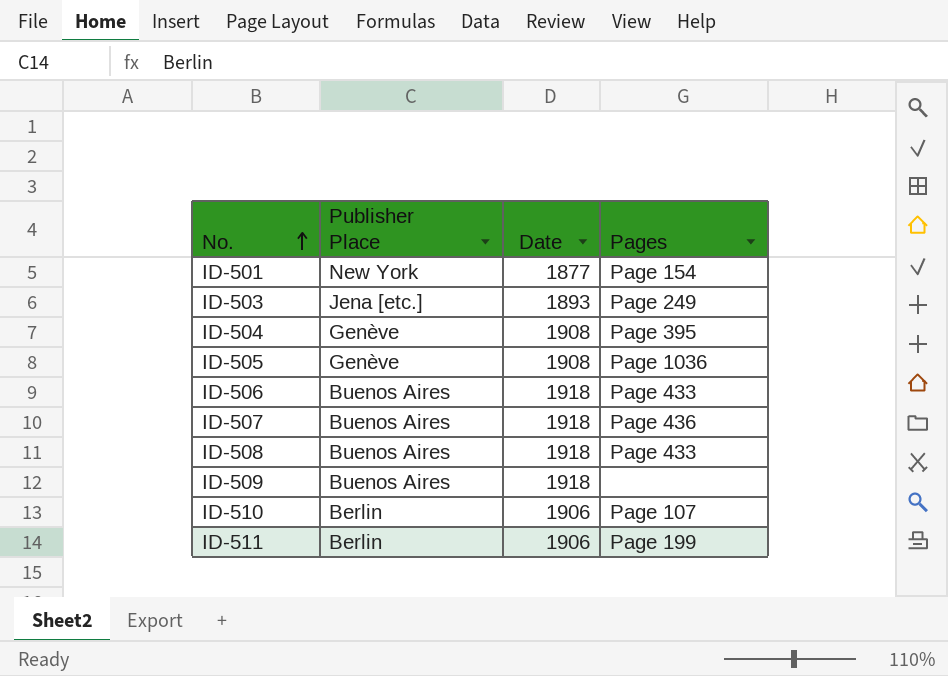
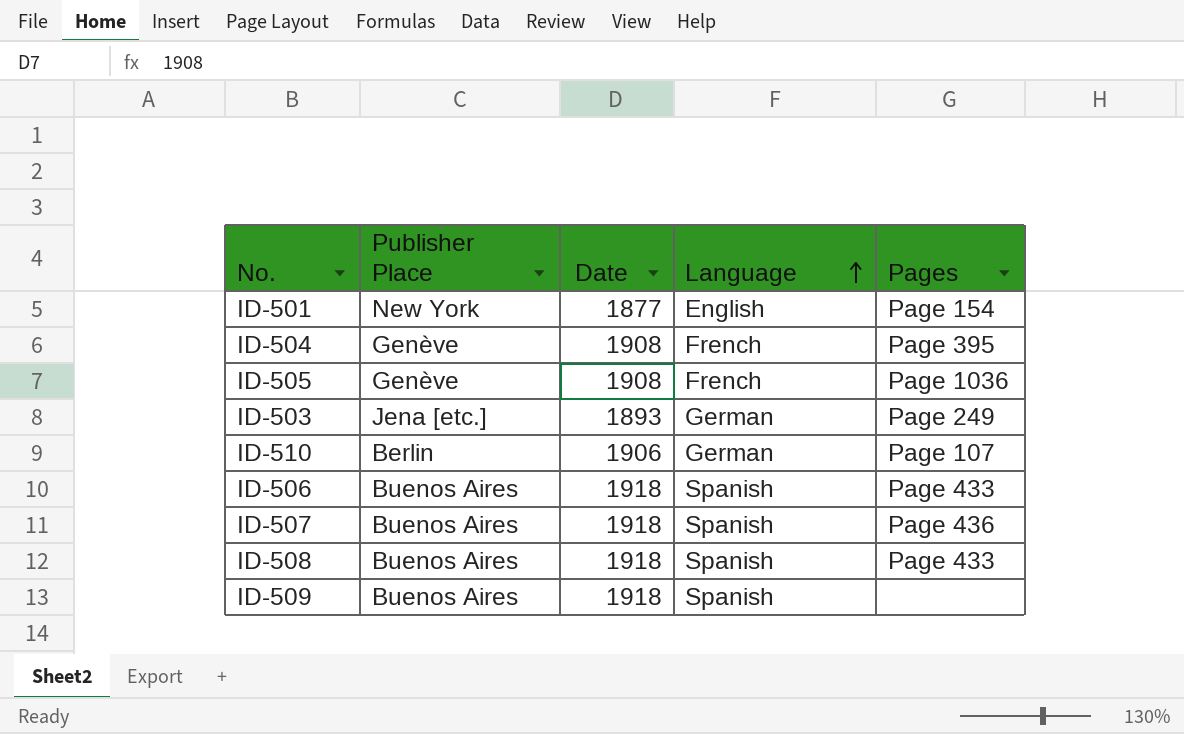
row order: No. ascending -> Language ascending
column Language | position: none -> 4
row ID-511: Berlin | 1906 | Page 199 -> none

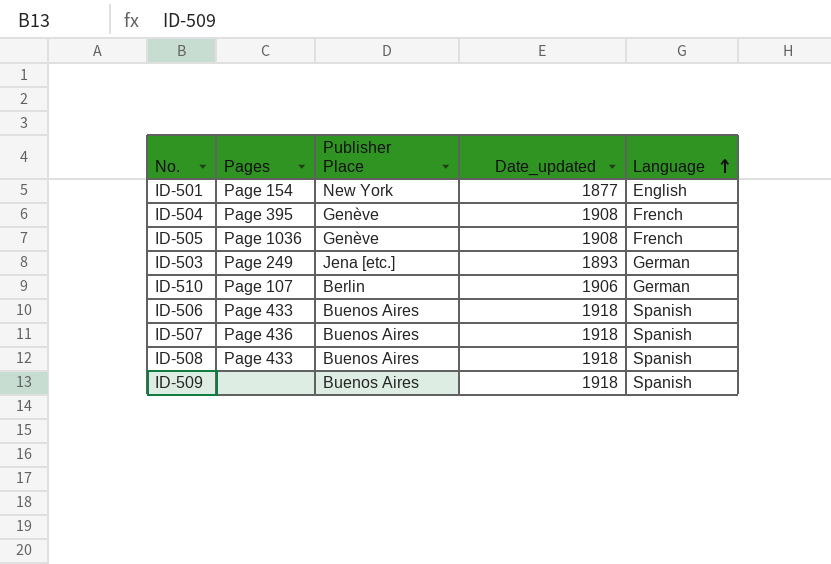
column Pages | position: 5 -> 2
column name: Date -> Date_updated

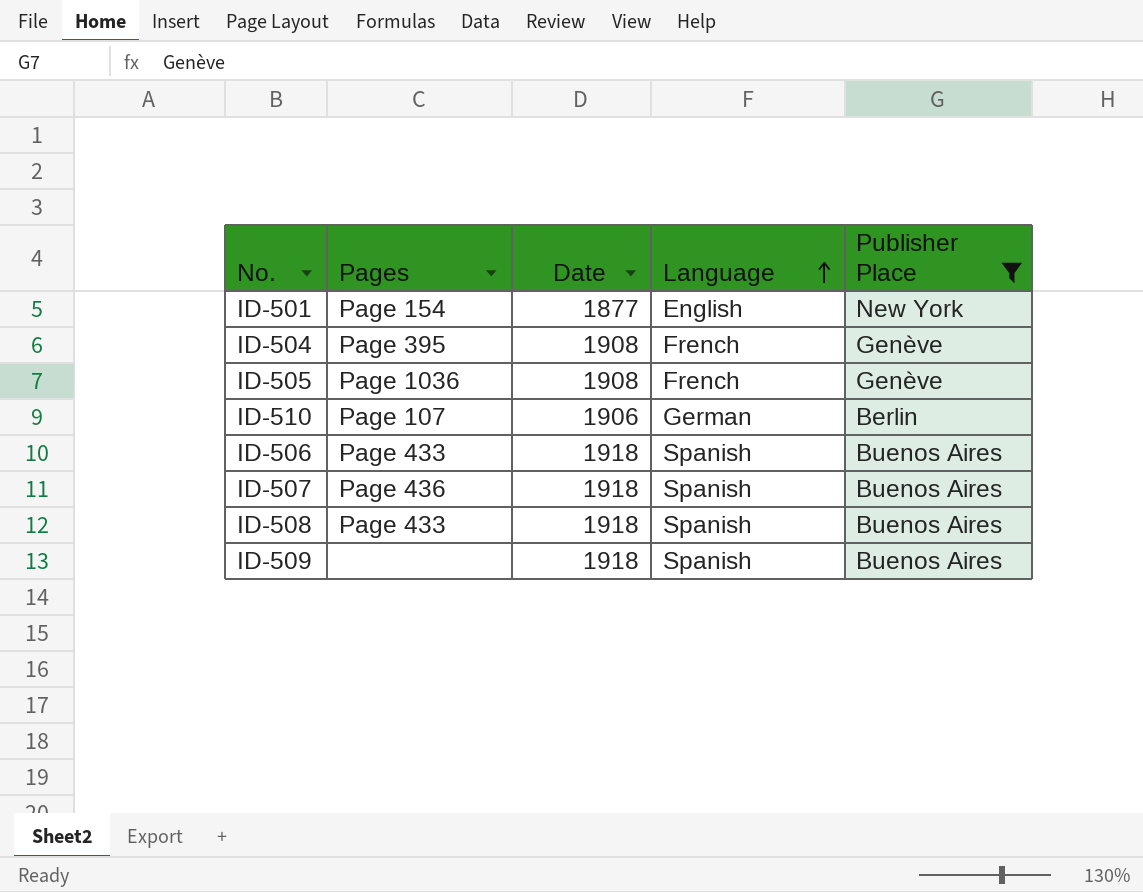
filter: none -> Publisher Place != Jena [etc.]
column name: Date_updated -> Date
column Publisher Place | position: 3 -> 5

